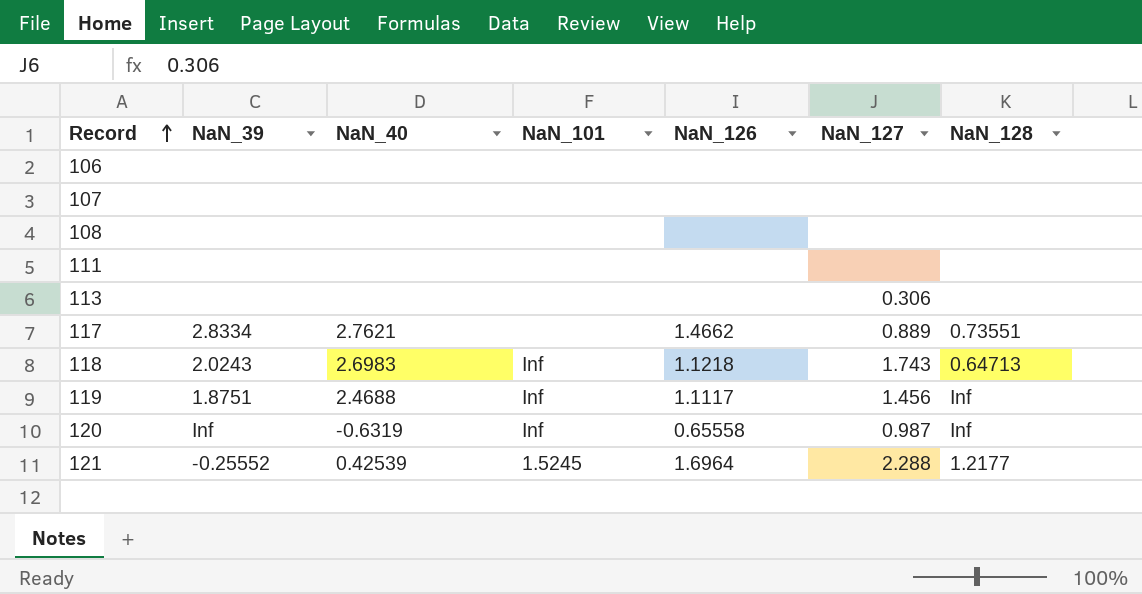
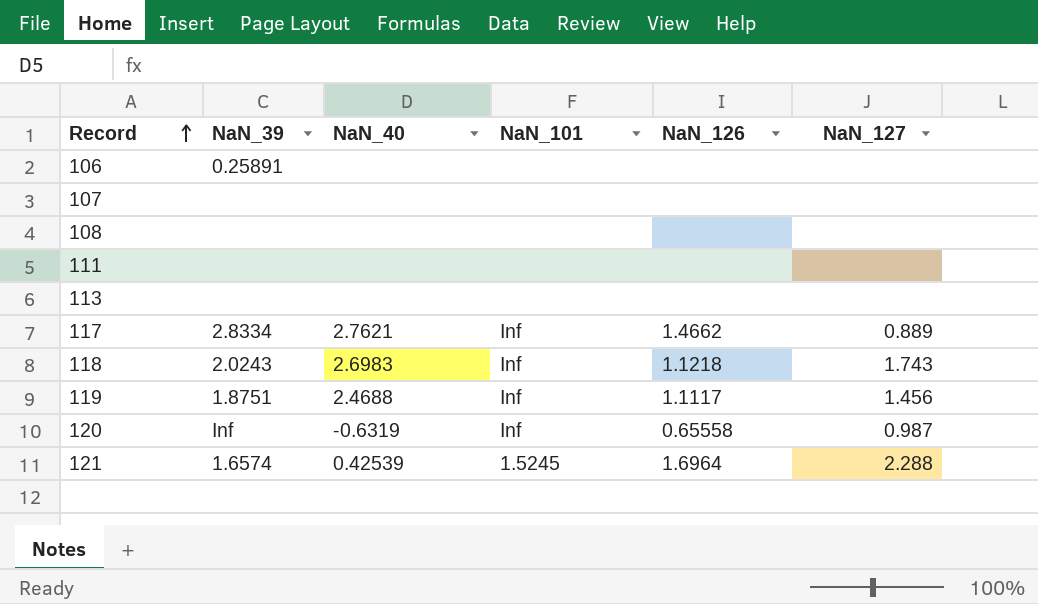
column NaN_128 | position: 7 -> none
106 | NaN_39: none -> 0.25891
113 | NaN_127: 0.306 -> none
117 | NaN_101: none -> Inf
121 | NaN_39: -0.25552 -> 1.6574

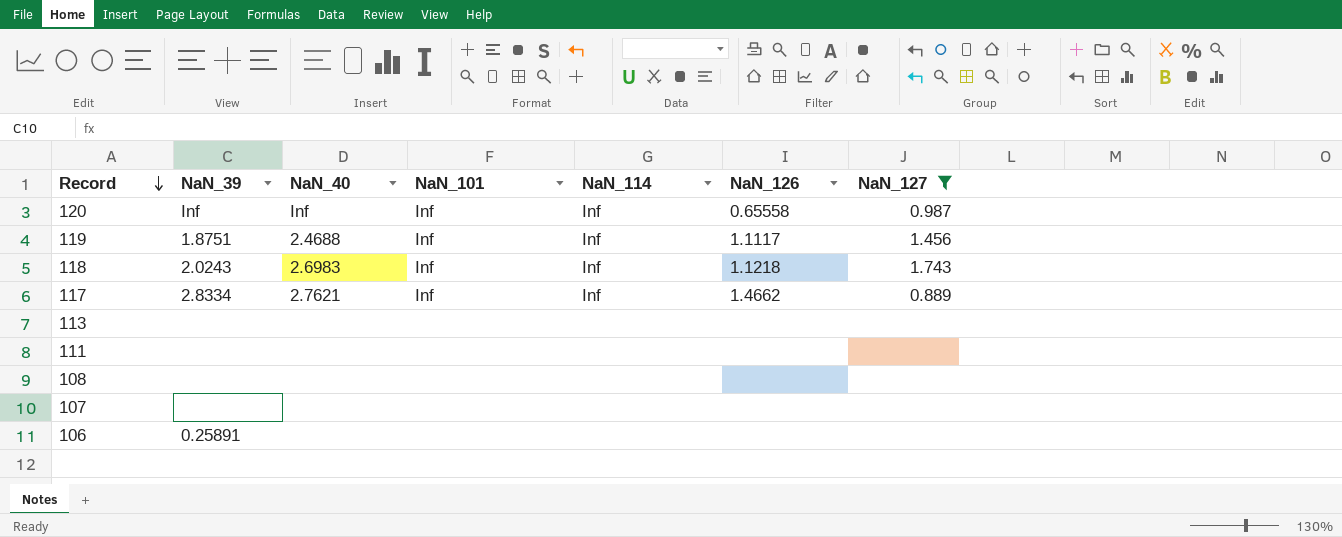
filter: none -> NaN_127 != 2.288
row order: Record ascending -> Record descending
column NaN_114 | position: none -> 5
120 | NaN_40: -0.6319 -> Inf

